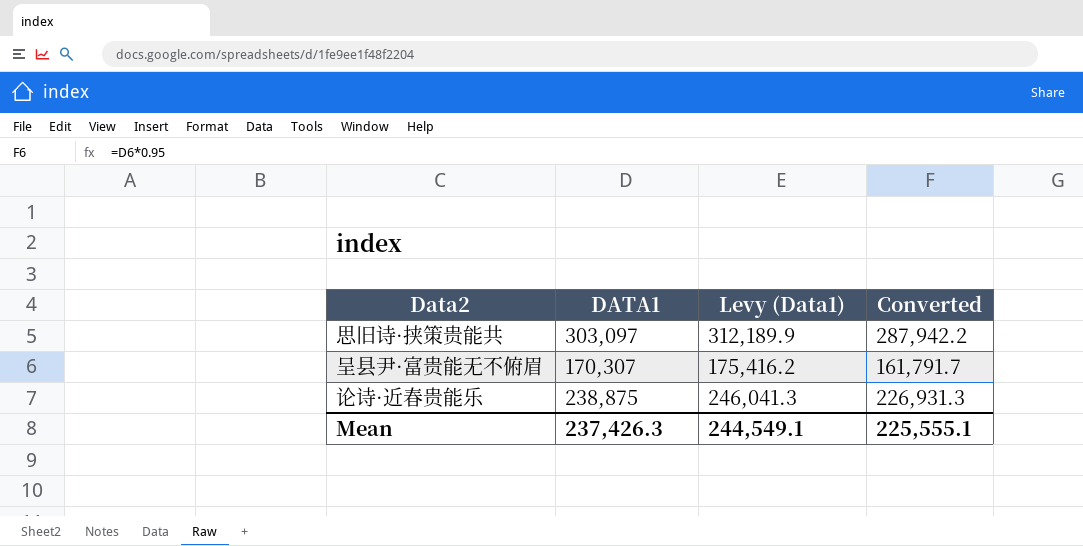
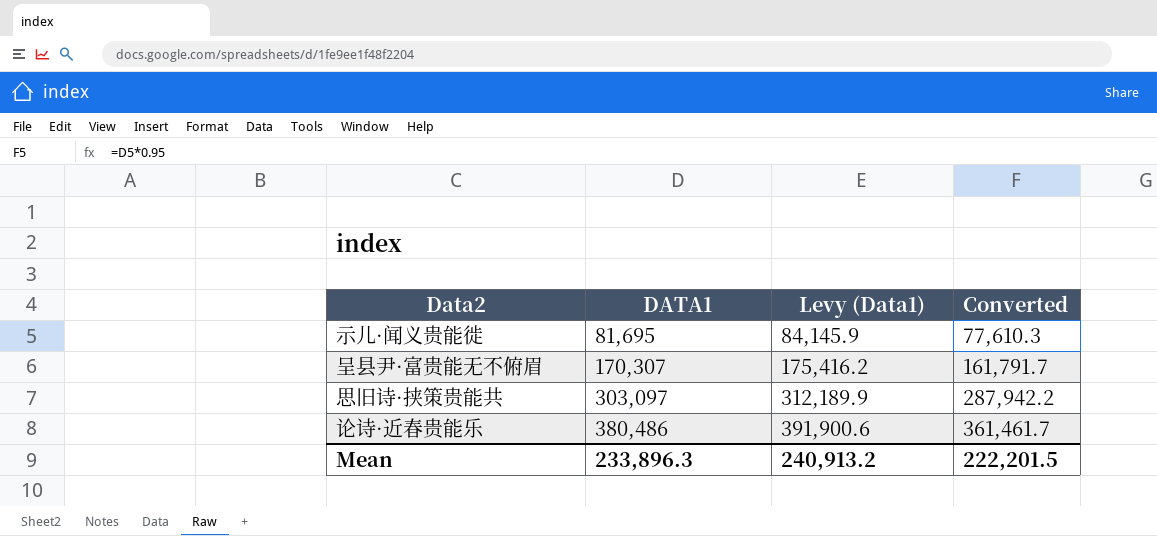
row order: none -> DATA1 ascending
row 示儿·闻义贵能徙: none -> 81,695 | 84,145.9 | 77,610.3
论诗·近春贵能乐 | DATA1: 238,875 -> 380,486
论诗·近春贵能乐 | Levy (Data1): 246,041.3 -> 391,900.6
论诗·近春贵能乐 | Converted: 226,931.3 -> 361,461.7
Mean | DATA1: 237,426.3 -> 233,896.3
Mean | Levy (Data1): 244,549.1 -> 240,913.2
Mean | Converted: 225,555.1 -> 222,201.5

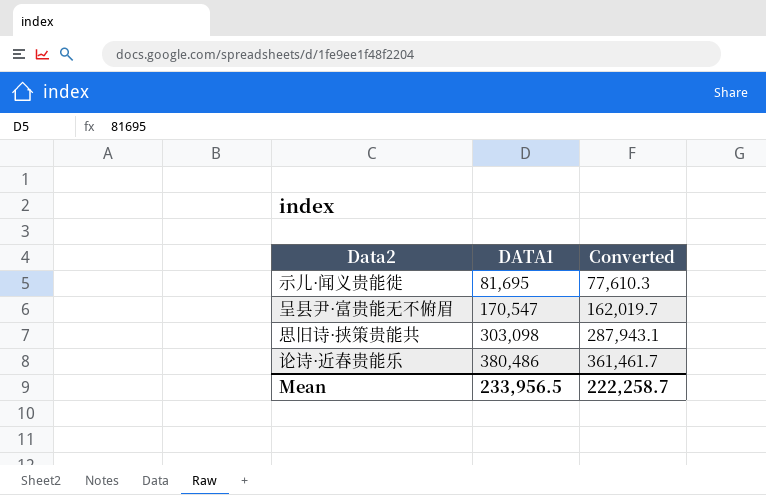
column Levy (Data1) | formula: [DATA1] * 1.03 -> none
呈县尹·富贵能无不俯眉 | DATA1: 170,307 -> 170,547
呈县尹·富贵能无不俯眉 | Converted: 161,791.7 -> 162,019.7
思旧诗·挟策贵能共 | DATA1: 303,097 -> 303,098
思旧诗·挟策贵能共 | Converted: 287,942.2 -> 287,943.1
Mean | DATA1: 233,896.3 -> 233,956.5
Mean | Converted: 222,201.5 -> 222,258.7

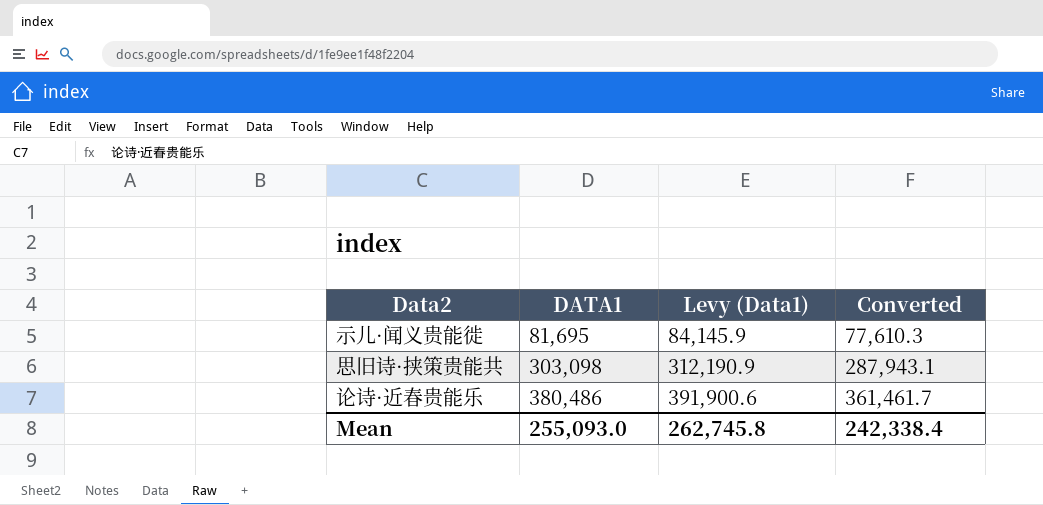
column Levy (Data1) | formula: none -> [DATA1] * 1.03
row 呈县尹·富贵能无不俯眉: 170,547 | 162,019.7 -> none
Mean | DATA1: 233,956.5 -> 255,093.0
Mean | Converted: 222,258.7 -> 242,338.4

